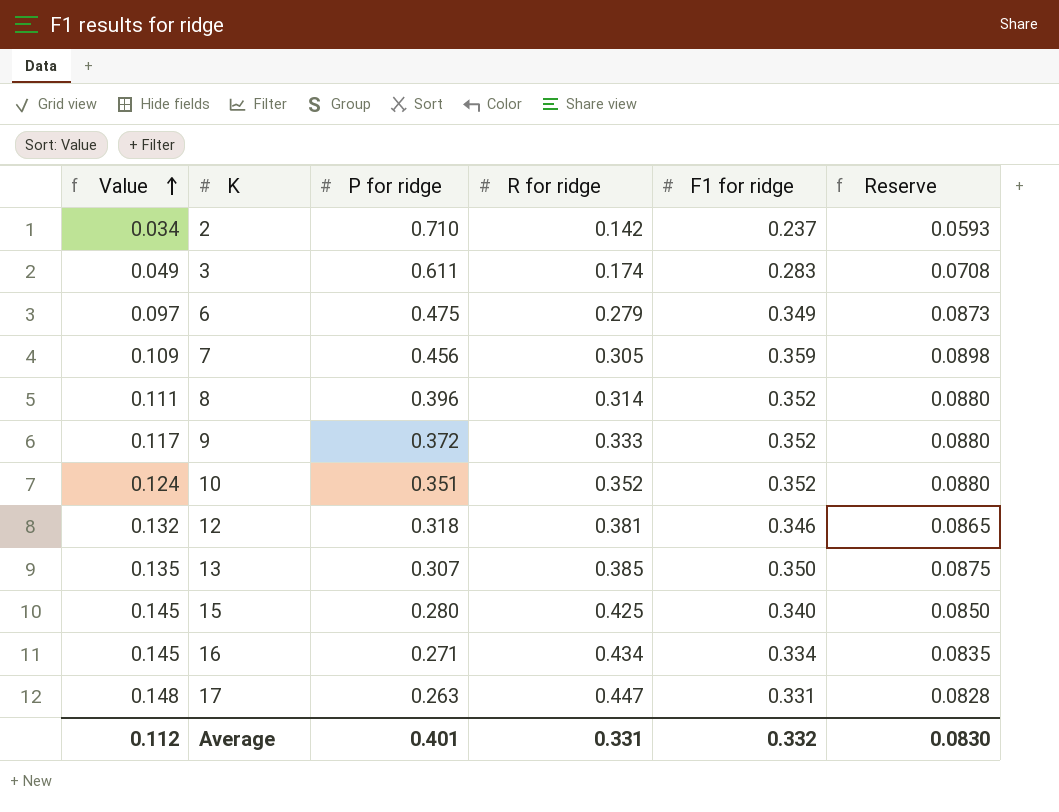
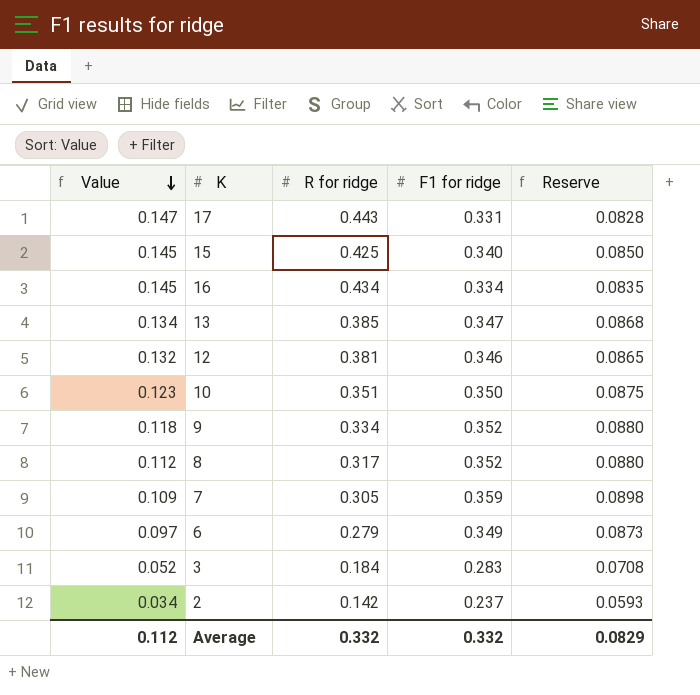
row order: Value ascending -> Value descending
column P for ridge | position: 3 -> none
17 | Value: 0.148 -> 0.147
17 | R for ridge: 0.447 -> 0.443
13 | Value: 0.135 -> 0.134
13 | F1 for ridge: 0.350 -> 0.347
13 | Reserve: 0.0875 -> 0.0868
10 | Value: 0.124 -> 0.123
10 | R for ridge: 0.352 -> 0.351
10 | F1 for ridge: 0.352 -> 0.350
10 | Reserve: 0.0880 -> 0.0875
9 | Value: 0.117 -> 0.118
9 | R for ridge: 0.333 -> 0.334
8 | Value: 0.111 -> 0.112
8 | R for ridge: 0.314 -> 0.317
3 | Value: 0.049 -> 0.052
3 | R for ridge: 0.174 -> 0.184
Average | R for ridge: 0.331 -> 0.332
Average | Reserve: 0.0830 -> 0.0829

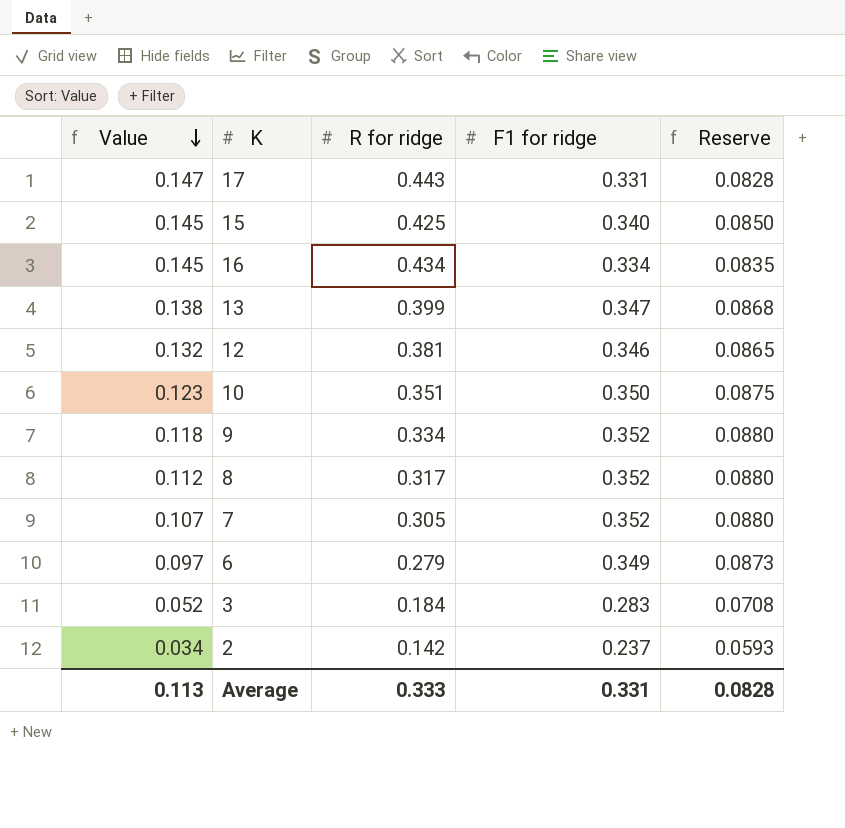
13 | Value: 0.134 -> 0.138
13 | R for ridge: 0.385 -> 0.399
7 | Value: 0.109 -> 0.107
7 | F1 for ridge: 0.359 -> 0.352
7 | Reserve: 0.0898 -> 0.0880
Average | Value: 0.112 -> 0.113
Average | R for ridge: 0.332 -> 0.333
Average | F1 for ridge: 0.332 -> 0.331
Average | Reserve: 0.0829 -> 0.0828

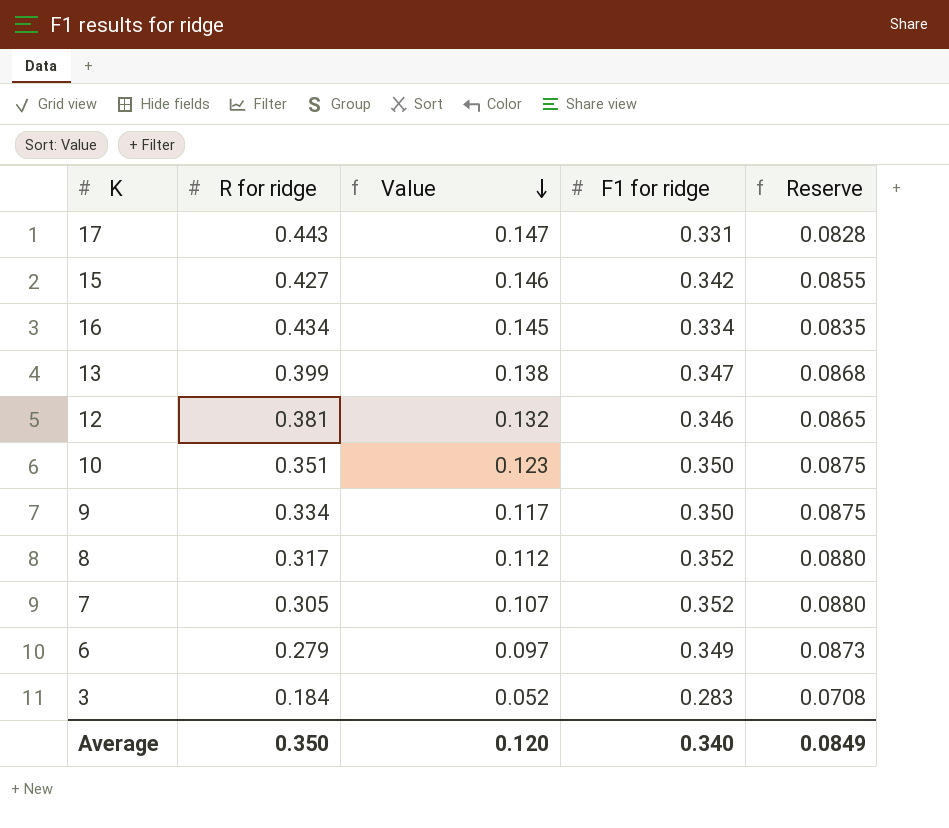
column Value | position: 1 -> 3
row 2: 0.034 | 0.142 | 0.237 | 0.0593 -> none
15 | R for ridge: 0.425 -> 0.427
15 | Value: 0.145 -> 0.146
15 | F1 for ridge: 0.340 -> 0.342
15 | Reserve: 0.0850 -> 0.0855
9 | Value: 0.118 -> 0.117
9 | F1 for ridge: 0.352 -> 0.350
9 | Reserve: 0.0880 -> 0.0875
Average | R for ridge: 0.333 -> 0.350
Average | Value: 0.113 -> 0.120
Average | F1 for ridge: 0.331 -> 0.340
Average | Reserve: 0.0828 -> 0.0849

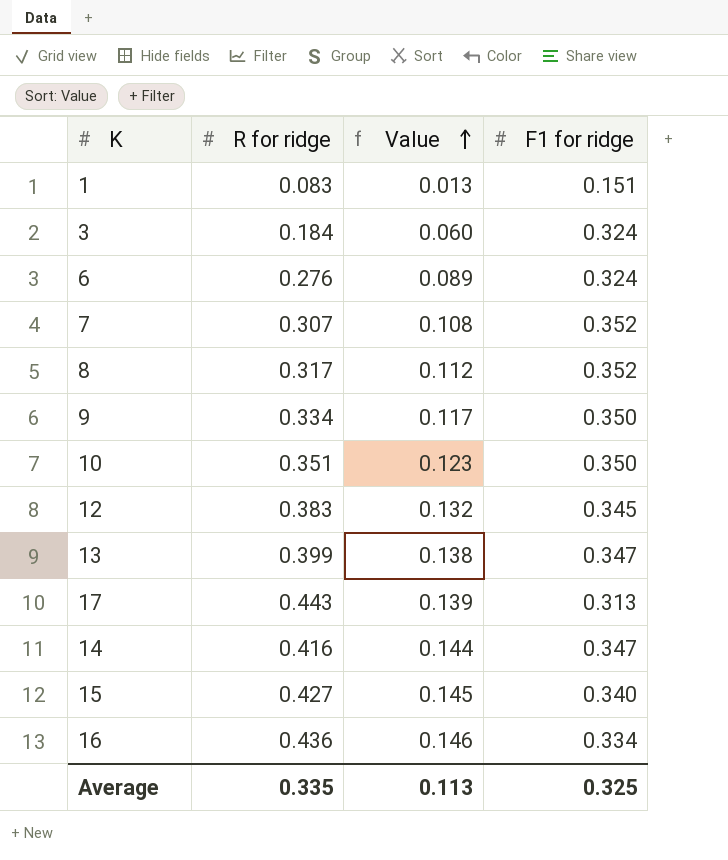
row order: Value descending -> Value ascending
column Reserve | formula: [F1 for ridge] * 0.25 -> none
row 1: none -> 0.083 | 0.013 | 0.151
3 | Value: 0.052 -> 0.060
3 | F1 for ridge: 0.283 -> 0.324
6 | R for ridge: 0.279 -> 0.276
6 | Value: 0.097 -> 0.089
6 | F1 for ridge: 0.349 -> 0.324
7 | R for ridge: 0.305 -> 0.307
7 | Value: 0.107 -> 0.108
12 | R for ridge: 0.381 -> 0.383
12 | F1 for ridge: 0.346 -> 0.345
17 | Value: 0.147 -> 0.139
17 | F1 for ridge: 0.331 -> 0.313
row 14: none -> 0.416 | 0.144 | 0.347
15 | Value: 0.146 -> 0.145
15 | F1 for ridge: 0.342 -> 0.340
16 | R for ridge: 0.434 -> 0.436
16 | Value: 0.145 -> 0.146
Average | R for ridge: 0.350 -> 0.335
Average | Value: 0.120 -> 0.113
Average | F1 for ridge: 0.340 -> 0.325

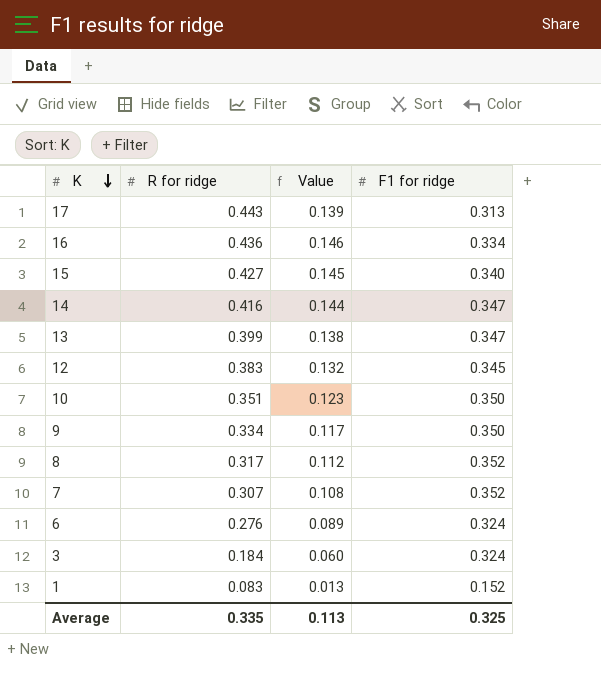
row order: Value ascending -> K descending
1 | F1 for ridge: 0.151 -> 0.152

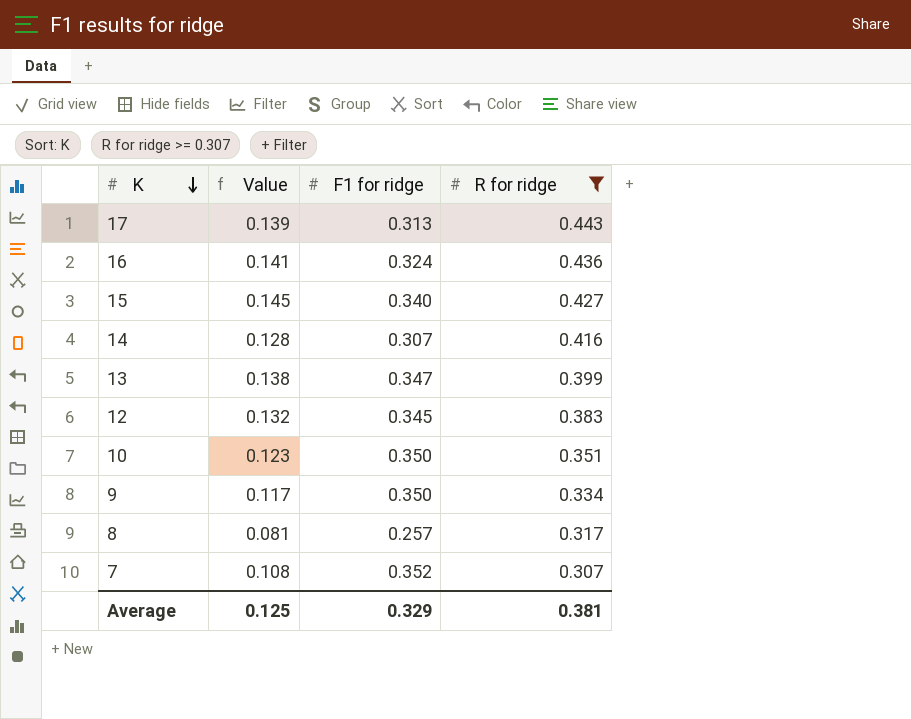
filter: none -> R for ridge >= 0.307
column R for ridge | position: 2 -> 4
16 | Value: 0.146 -> 0.141
16 | F1 for ridge: 0.334 -> 0.324
14 | Value: 0.144 -> 0.128
14 | F1 for ridge: 0.347 -> 0.307
8 | Value: 0.112 -> 0.081
8 | F1 for ridge: 0.352 -> 0.257
Average | Value: 0.113 -> 0.125
Average | F1 for ridge: 0.325 -> 0.329
Average | R for ridge: 0.335 -> 0.381

